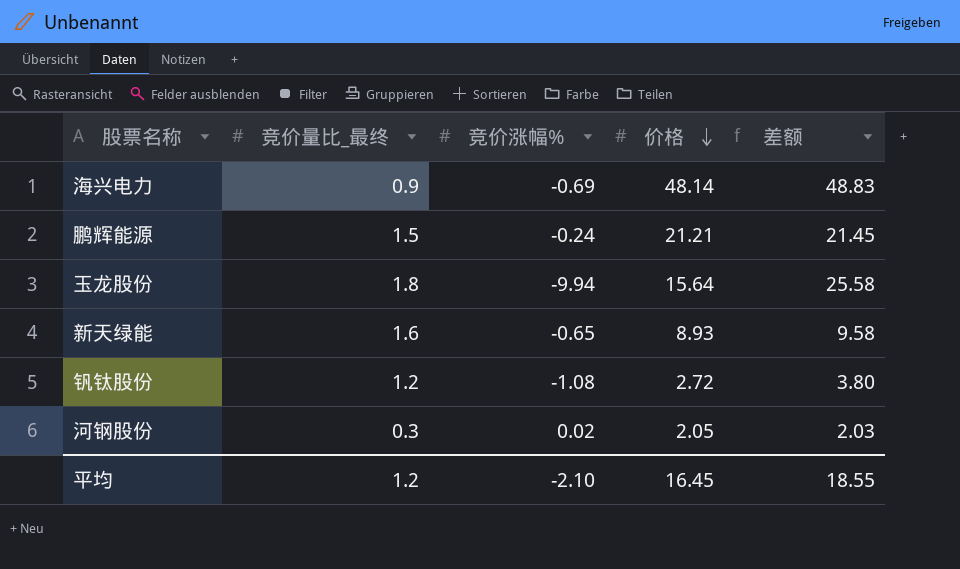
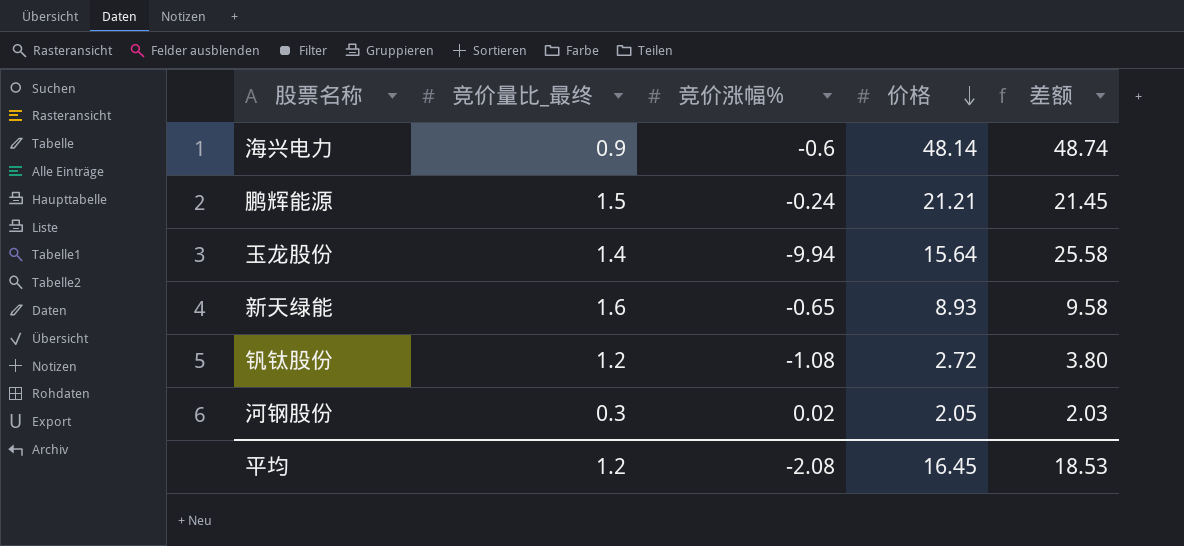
海兴电力 | 竞价涨幅%: -0.69 -> -0.6
海兴电力 | 差额: 48.83 -> 48.74
玉龙股份 | 竞价量比_最终: 1.8 -> 1.4
平均 | 竞价涨幅%: -2.10 -> -2.08
平均 | 差额: 18.55 -> 18.53

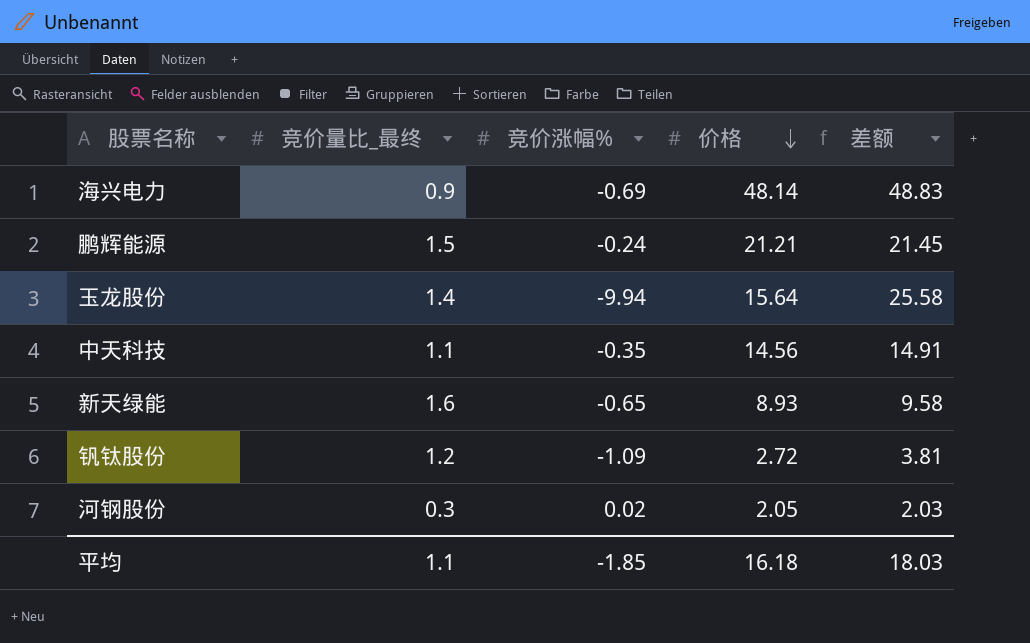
海兴电力 | 竞价涨幅%: -0.6 -> -0.69
海兴电力 | 差额: 48.74 -> 48.83
row 中天科技: none -> 1.1 | -0.35 | 14.56 | 14.91
钒钛股份 | 竞价涨幅%: -1.08 -> -1.09
钒钛股份 | 差额: 3.80 -> 3.81
平均 | 竞价量比_最终: 1.2 -> 1.1
平均 | 竞价涨幅%: -2.08 -> -1.85
平均 | 价格: 16.45 -> 16.18
平均 | 差额: 18.53 -> 18.03

